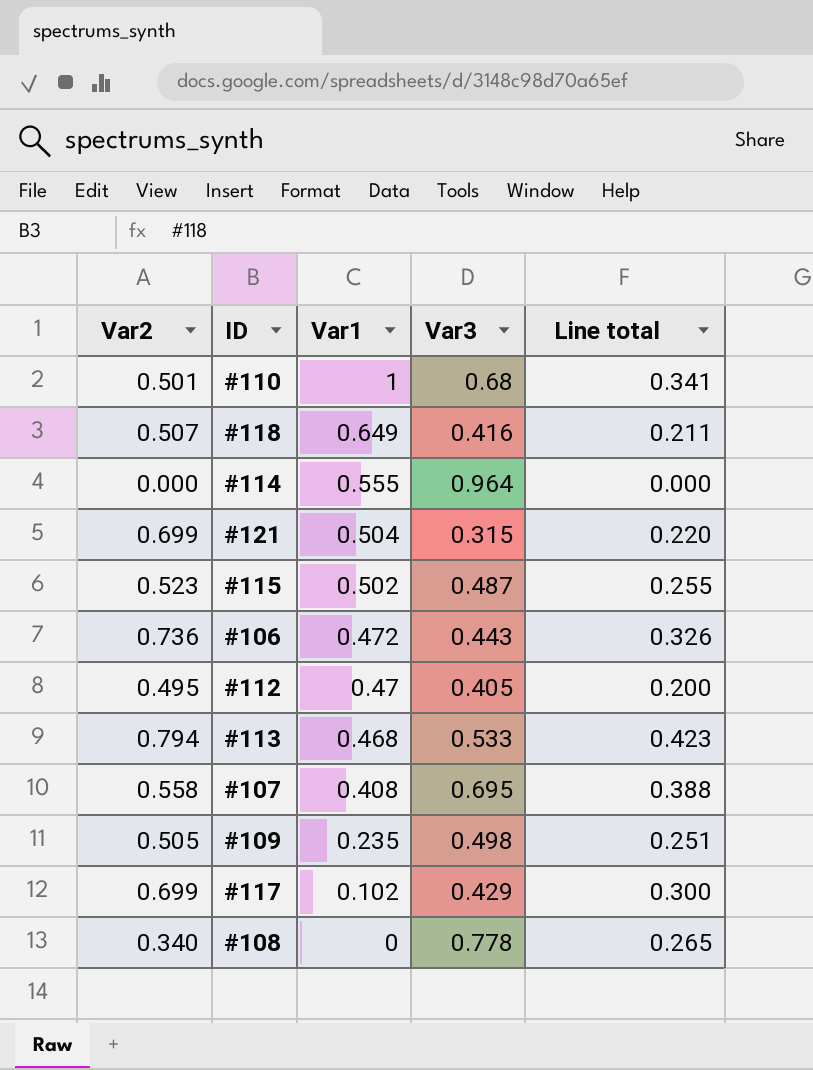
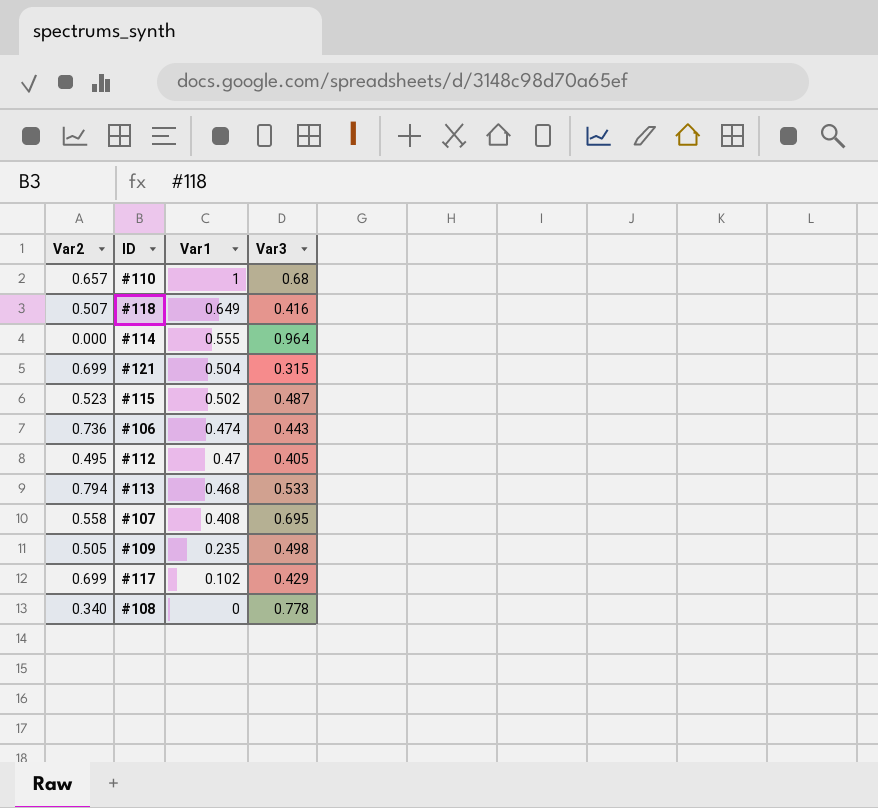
column Line total | formula: [Var2] * [Var3] -> none
#110 | Var2: 0.501 -> 0.657
#106 | Var1: 0.472 -> 0.474

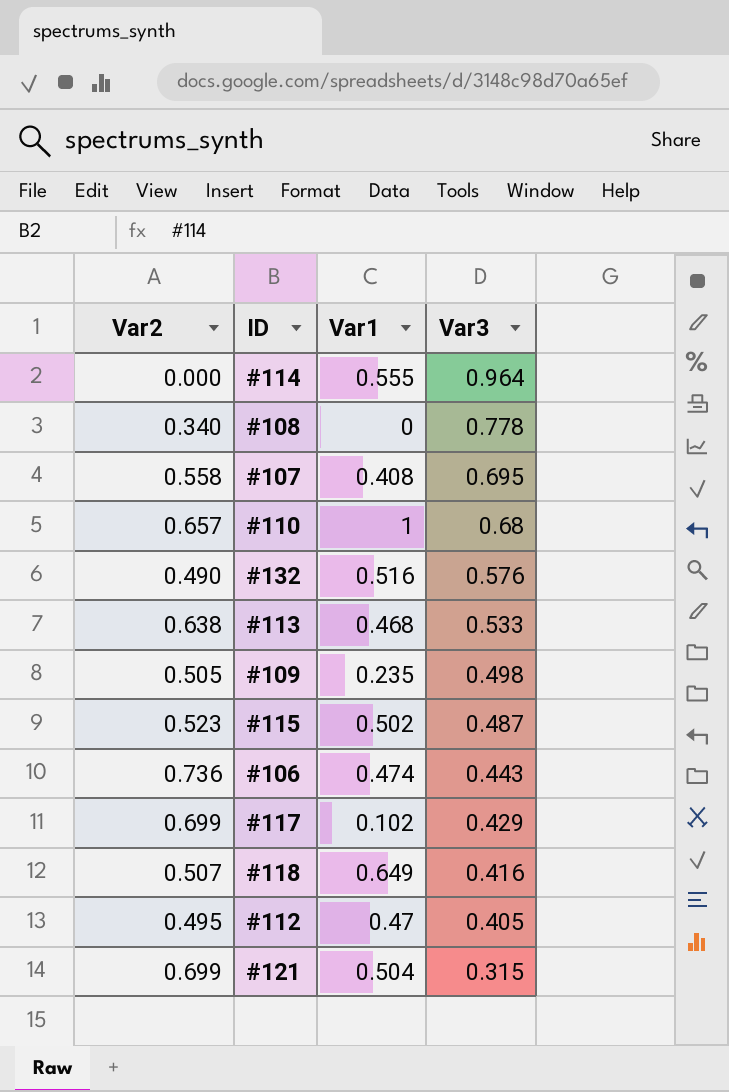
row order: Var1 descending -> Var3 descending
row #132: none -> 0.490 | 0.516 | 0.576
#113 | Var2: 0.794 -> 0.638

